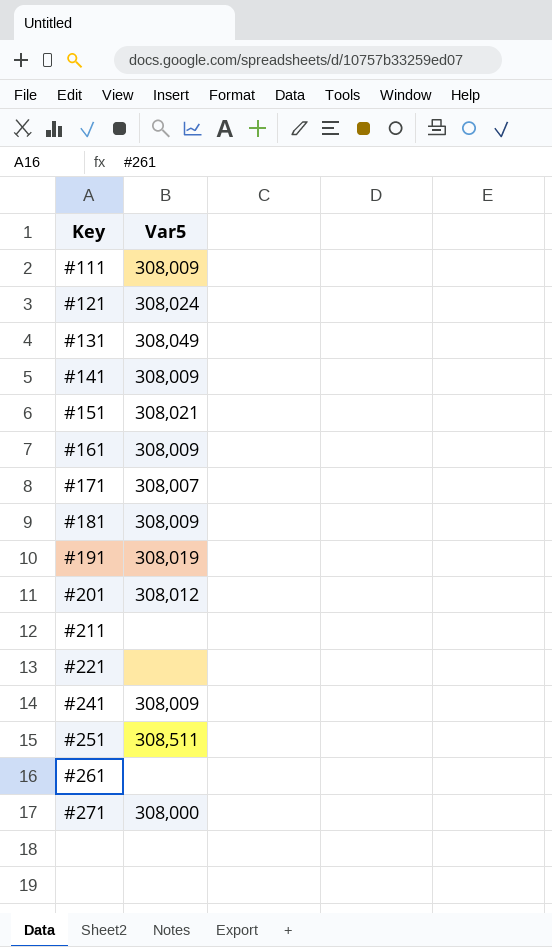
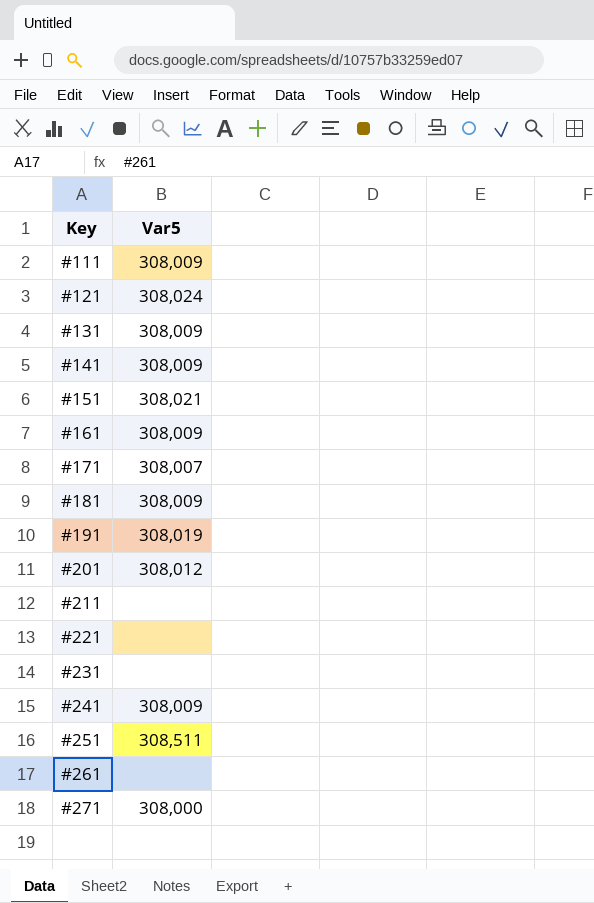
#131 | Var5: 308,049 -> 308,009
row #231: none -> none

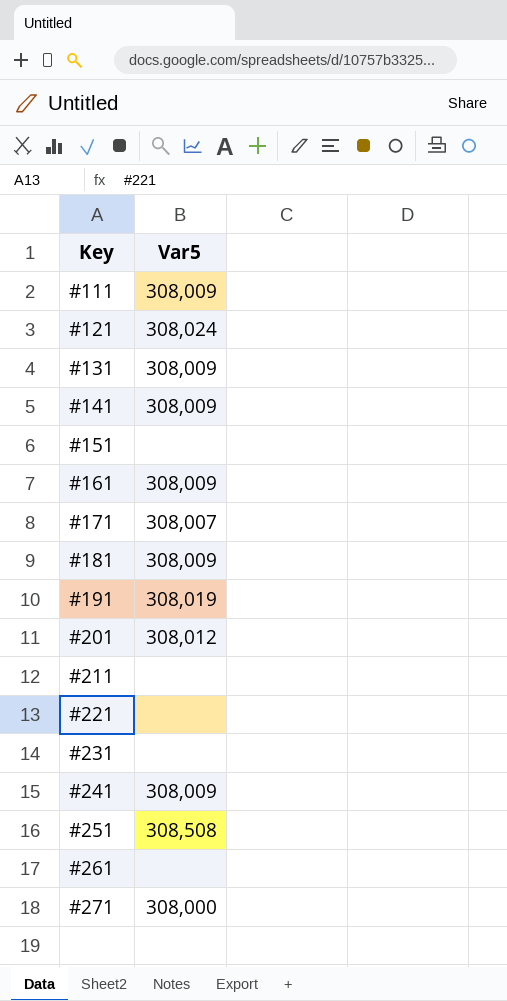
#151 | Var5: 308,021 -> none
#251 | Var5: 308,511 -> 308,508

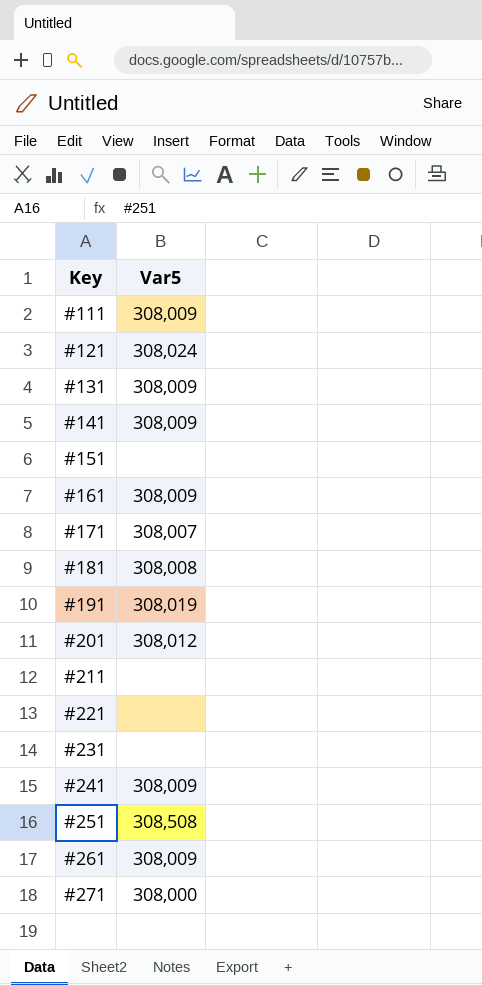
#181 | Var5: 308,009 -> 308,008
#261 | Var5: none -> 308,009

